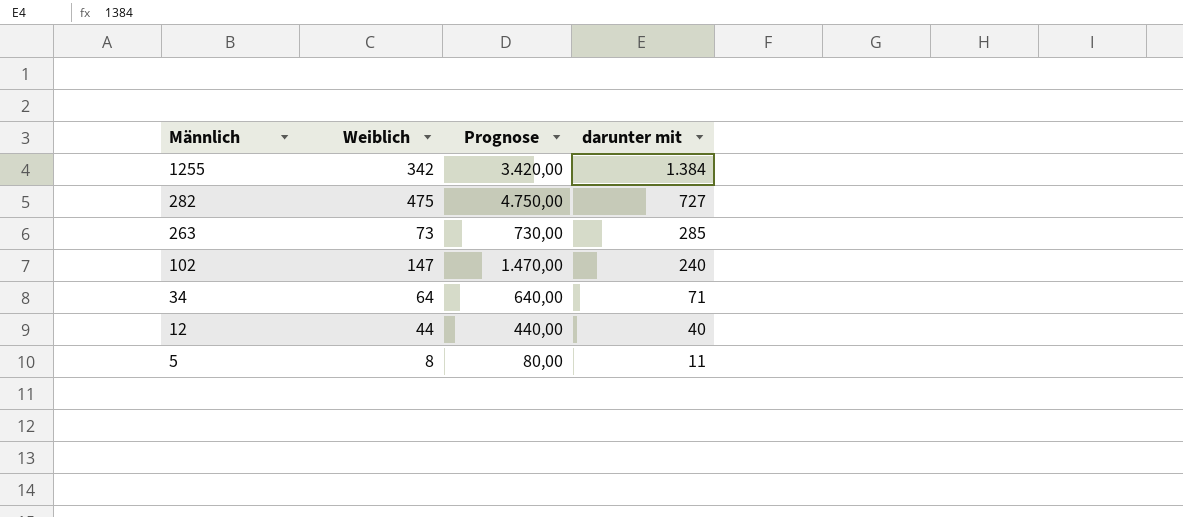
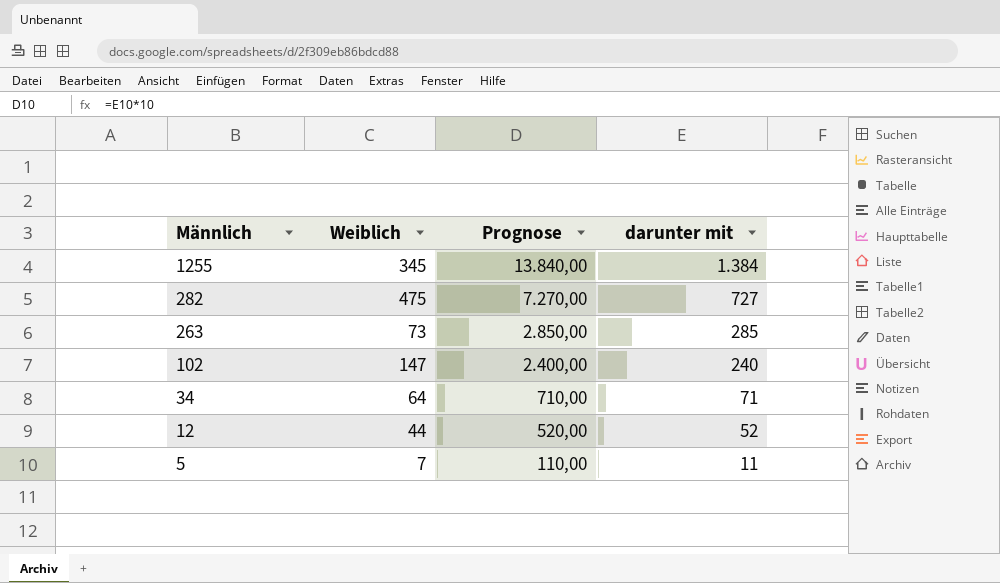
column Prognose | formula: [Weiblich] * 10 -> [darunter mit] * 10
1255 | Weiblich: 342 -> 345
12 | darunter mit: 40 -> 52
5 | Weiblich: 8 -> 7

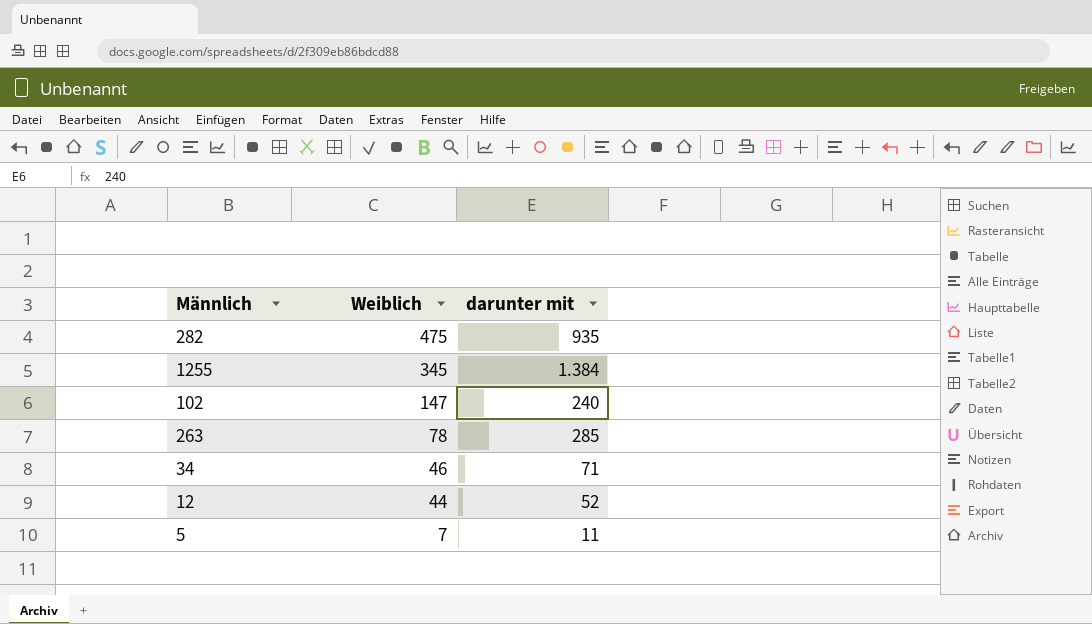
row order: Männlich descending -> Weiblich descending
column Prognose | formula: [darunter mit] * 10 -> none
282 | darunter mit: 727 -> 935
263 | Weiblich: 73 -> 78
34 | Weiblich: 64 -> 46

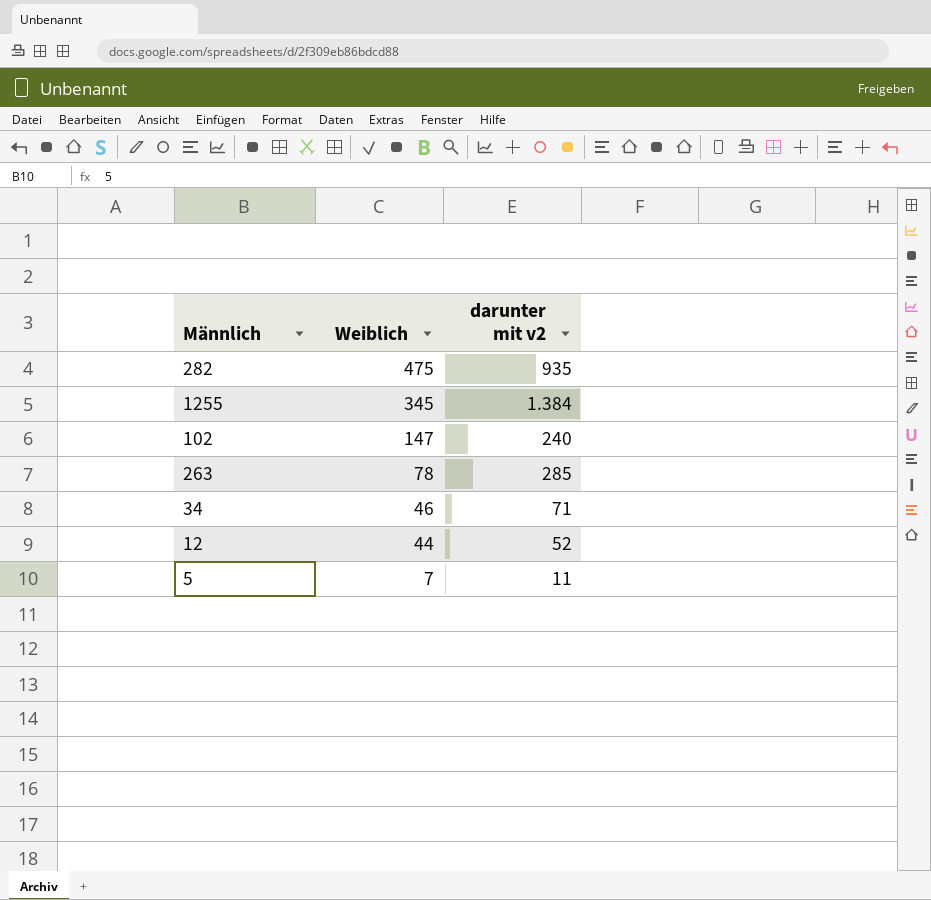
column name: darunter mit -> darunter mit v2

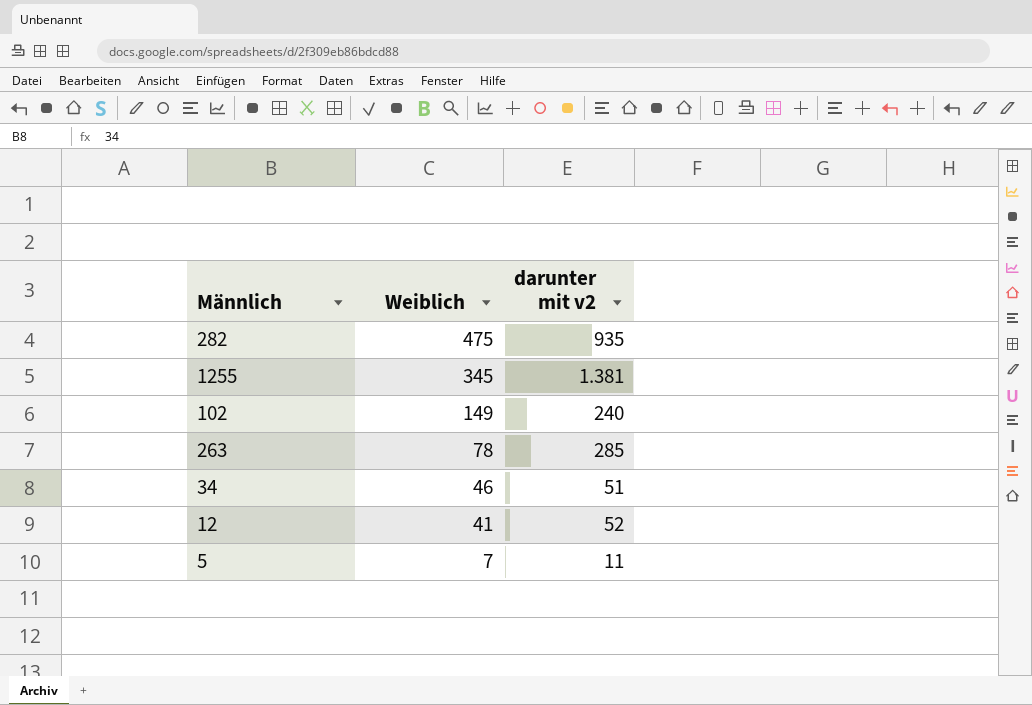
1255 | darunter mit v2: 1.384 -> 1.381
102 | Weiblich: 147 -> 149
34 | darunter mit v2: 71 -> 51
12 | Weiblich: 44 -> 41

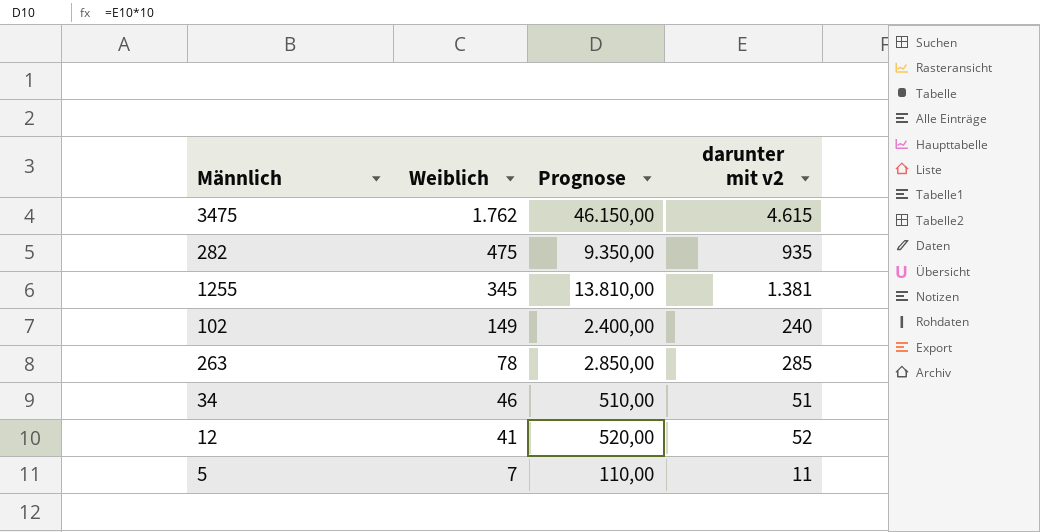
column Prognose | formula: none -> [darunter mit v2] * 10
row 3475: none -> 1.762 | 46.150,00 | 4.615

